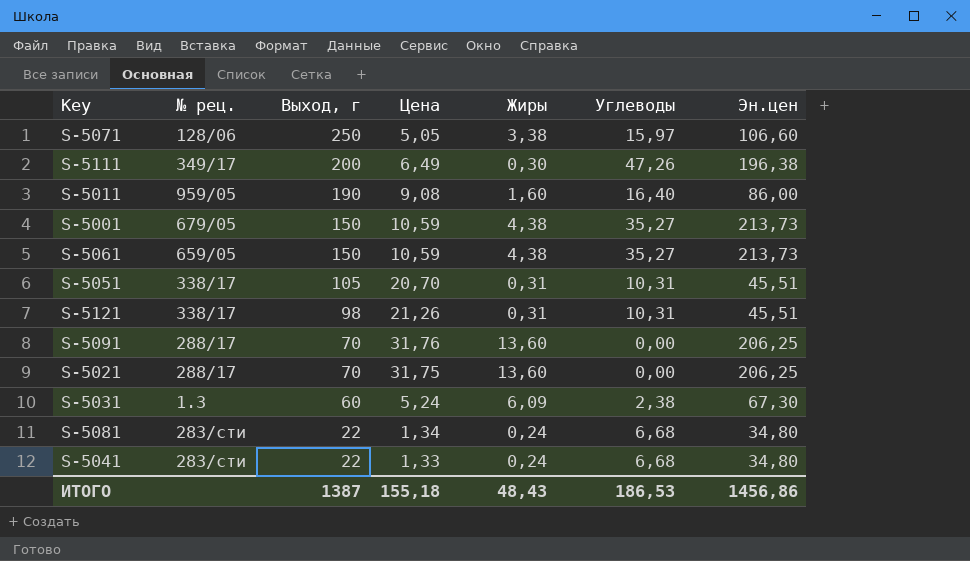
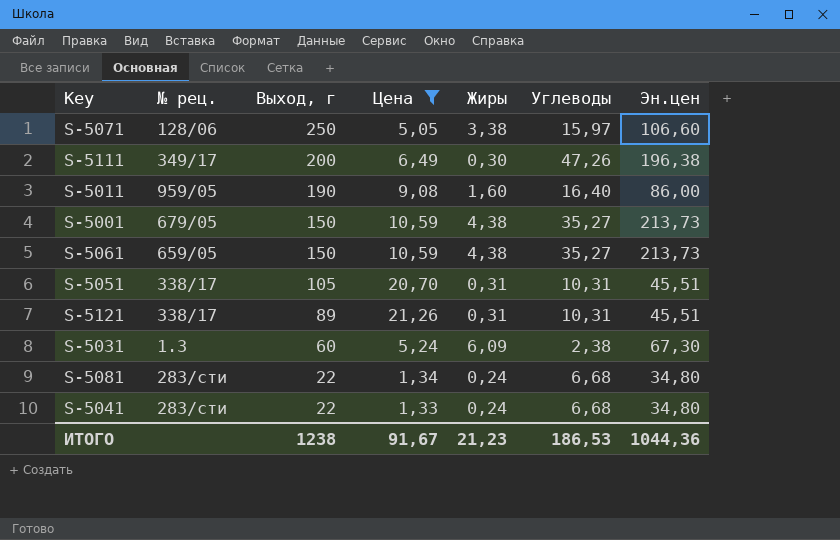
filter: none -> Цена <= 21,26
S-5121 | Выход, г: 98 -> 89
ИТОГО | Выход, г: 1387 -> 1238
ИТОГО | Цена: 155,18 -> 91,67
ИТОГО | Жиры: 48,43 -> 21,23
ИТОГО | Эн.цен: 1456,86 -> 1044,36

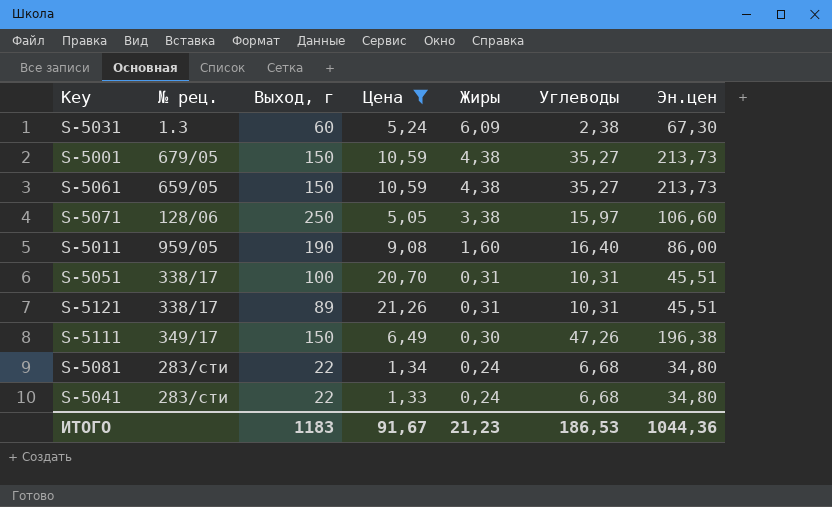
row order: Выход, г descending -> Жиры descending
S-5051 | Выход, г: 105 -> 100
S-5111 | Выход, г: 200 -> 150
ИТОГО | Выход, г: 1238 -> 1183

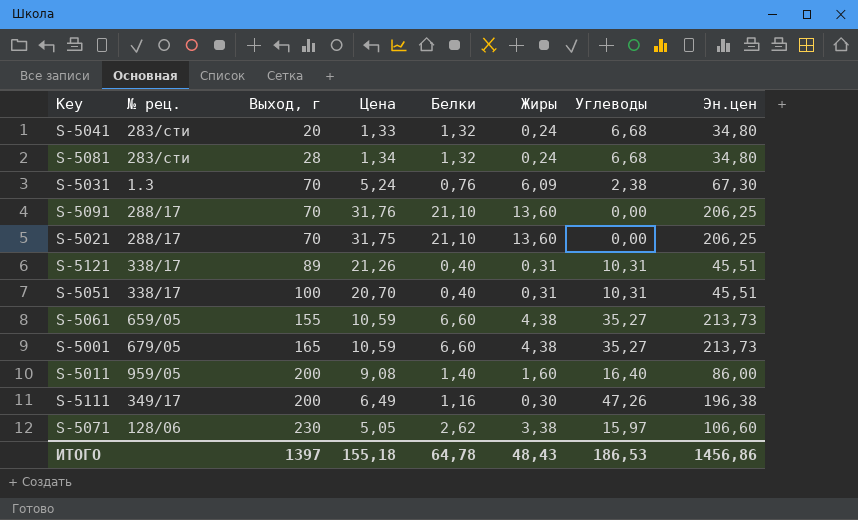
filter: Цена <= 21,26 -> none
row order: Жиры descending -> Выход, г ascending
column Белки | position: none -> 5
S-5041 | Выход, г: 22 -> 20
S-5081 | Выход, г: 22 -> 28
S-5031 | Выход, г: 60 -> 70
S-5061 | Выход, г: 150 -> 155
S-5001 | Выход, г: 150 -> 165
S-5011 | Выход, г: 190 -> 200
S-5111 | Выход, г: 150 -> 200
S-5071 | Выход, г: 250 -> 230
ИТОГО | Выход, г: 1183 -> 1397
ИТОГО | Цена: 91,67 -> 155,18
ИТОГО | Жиры: 21,23 -> 48,43
ИТОГО | Эн.цен: 1044,36 -> 1456,86

